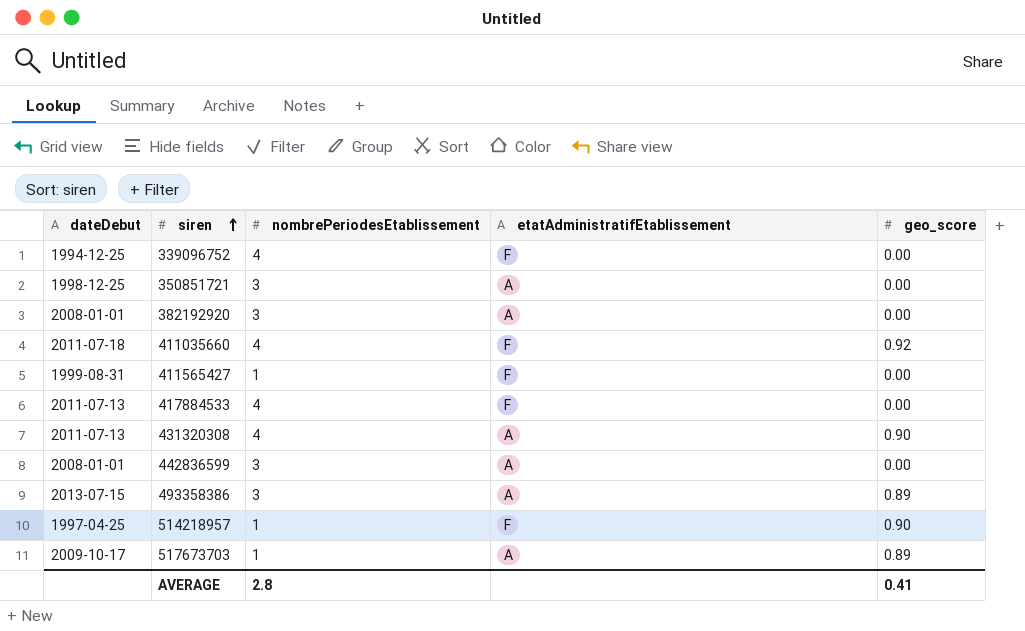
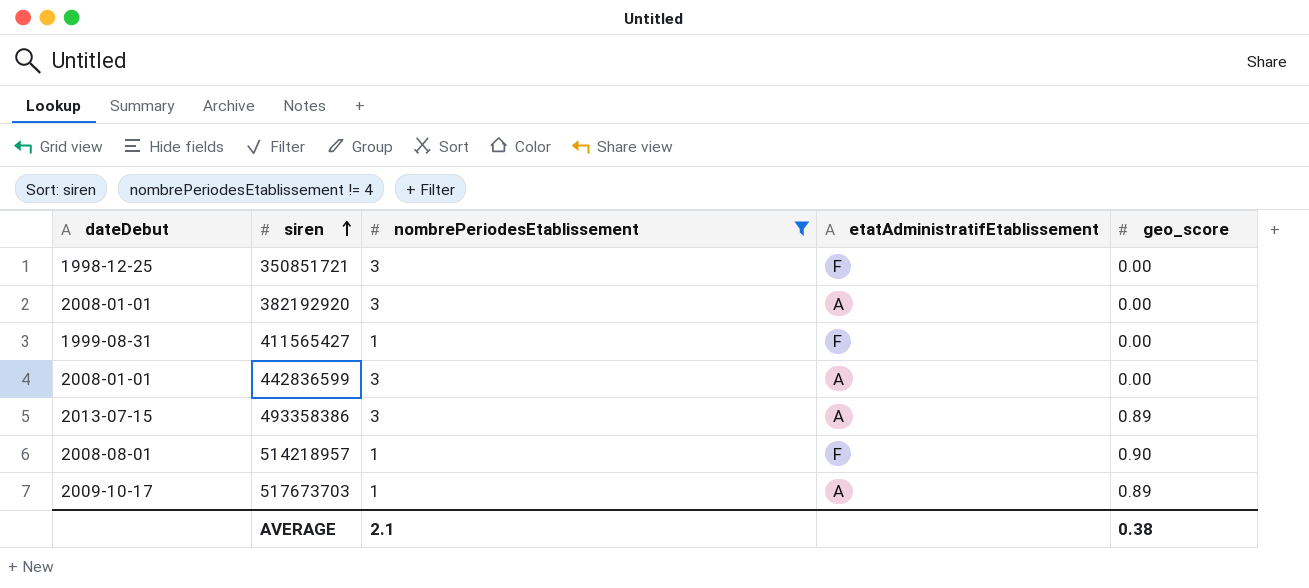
filter: none -> nombrePeriodesEtablissement != 4
350851721 | etatAdministratifEtablissement: A -> F
514218957 | dateDebut: 1997-04-25 -> 2008-08-01
AVERAGE | nombrePeriodesEtablissement: 2.8 -> 2.1
AVERAGE | geo_score: 0.41 -> 0.38

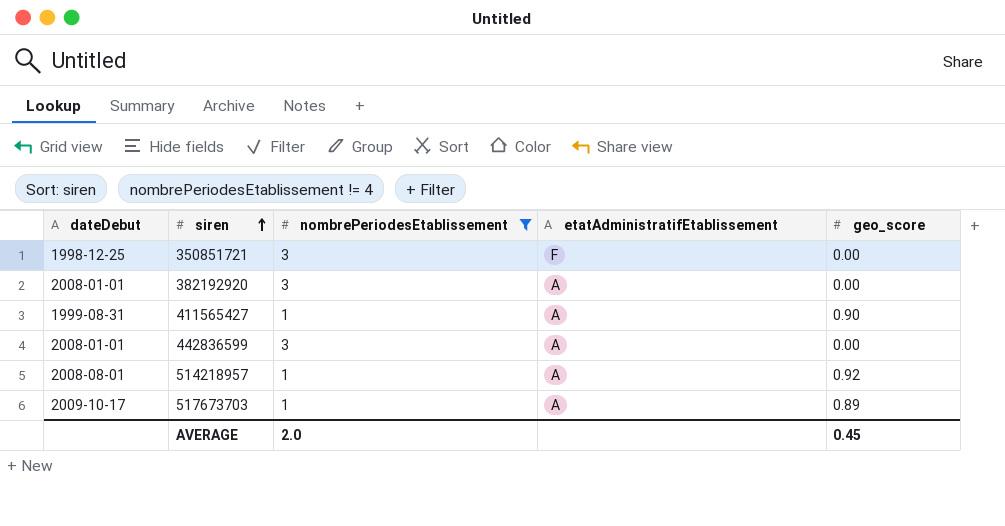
row 493358386: 2013-07-15 | 3 | A | 0.89 -> none
411565427 | etatAdministratifEtablissement: F -> A
411565427 | geo_score: 0.00 -> 0.90
514218957 | etatAdministratifEtablissement: F -> A
514218957 | geo_score: 0.90 -> 0.92
AVERAGE | nombrePeriodesEtablissement: 2.1 -> 2.0
AVERAGE | geo_score: 0.38 -> 0.45

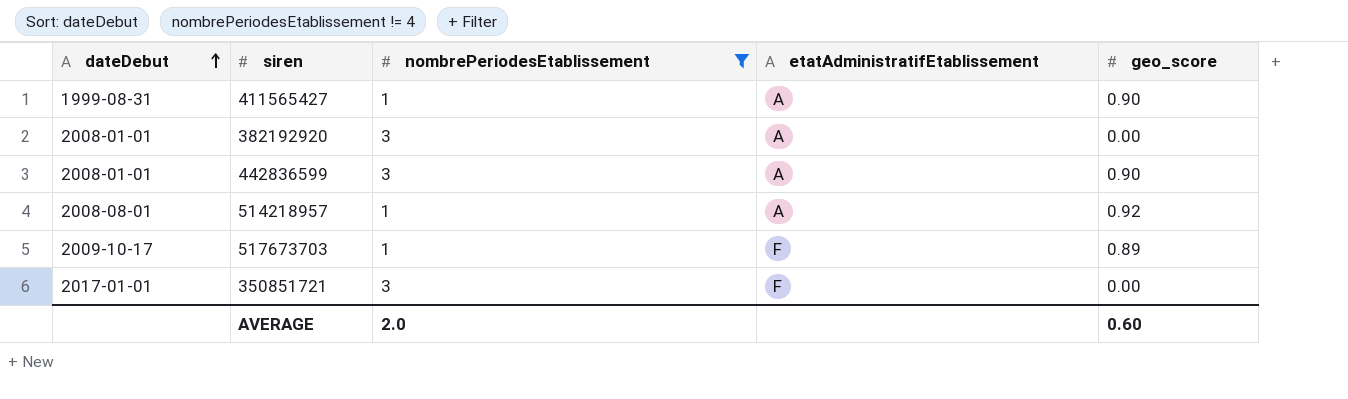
row order: siren ascending -> dateDebut ascending
442836599 | geo_score: 0.00 -> 0.90
517673703 | etatAdministratifEtablissement: A -> F
350851721 | dateDebut: 1998-12-25 -> 2017-01-01
AVERAGE | geo_score: 0.45 -> 0.60

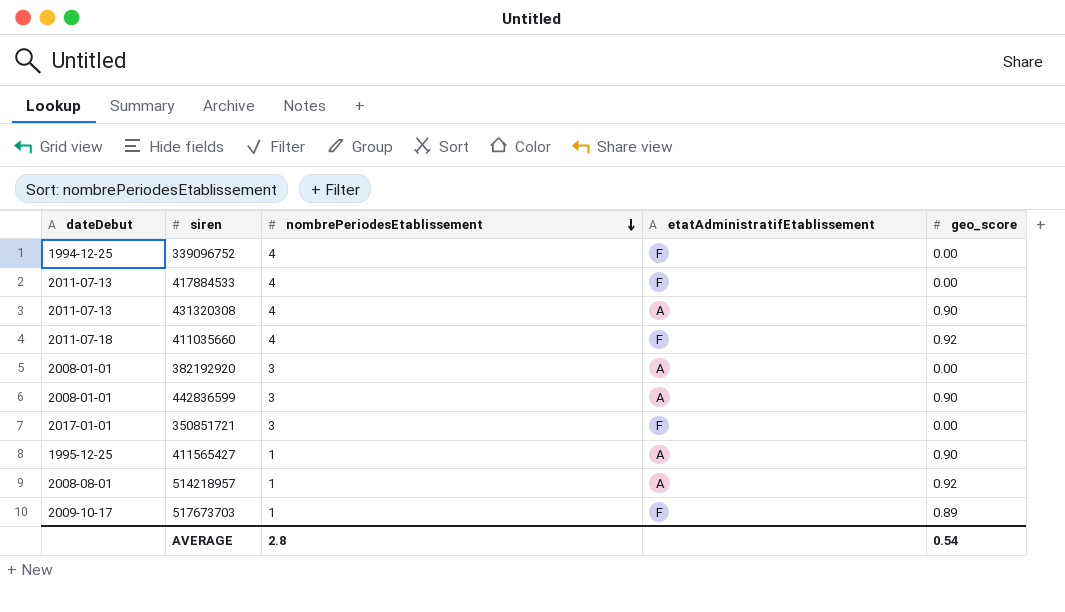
filter: nombrePeriodesEtablissement != 4 -> none
row order: dateDebut ascending -> nombrePeriodesEtablissement descending
411565427 | dateDebut: 1999-08-31 -> 1995-12-25
AVERAGE | nombrePeriodesEtablissement: 2.0 -> 2.8
AVERAGE | geo_score: 0.60 -> 0.54

